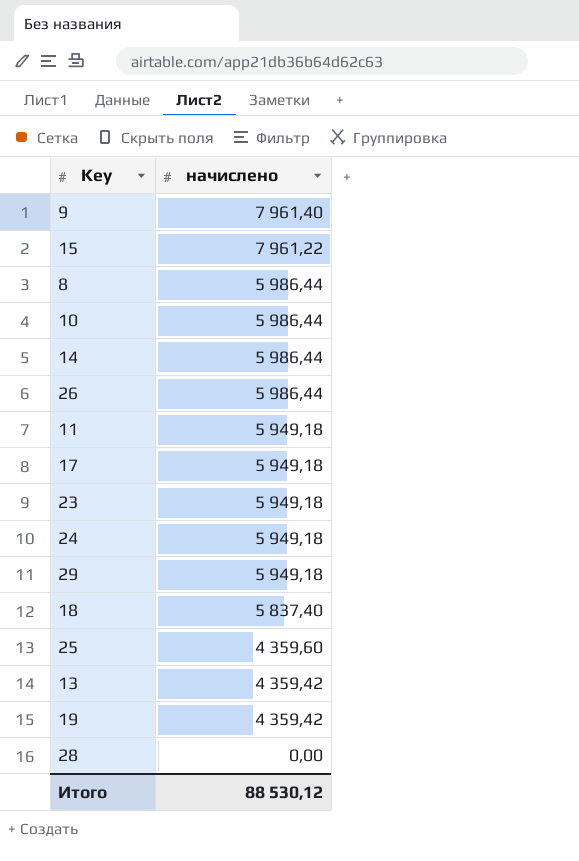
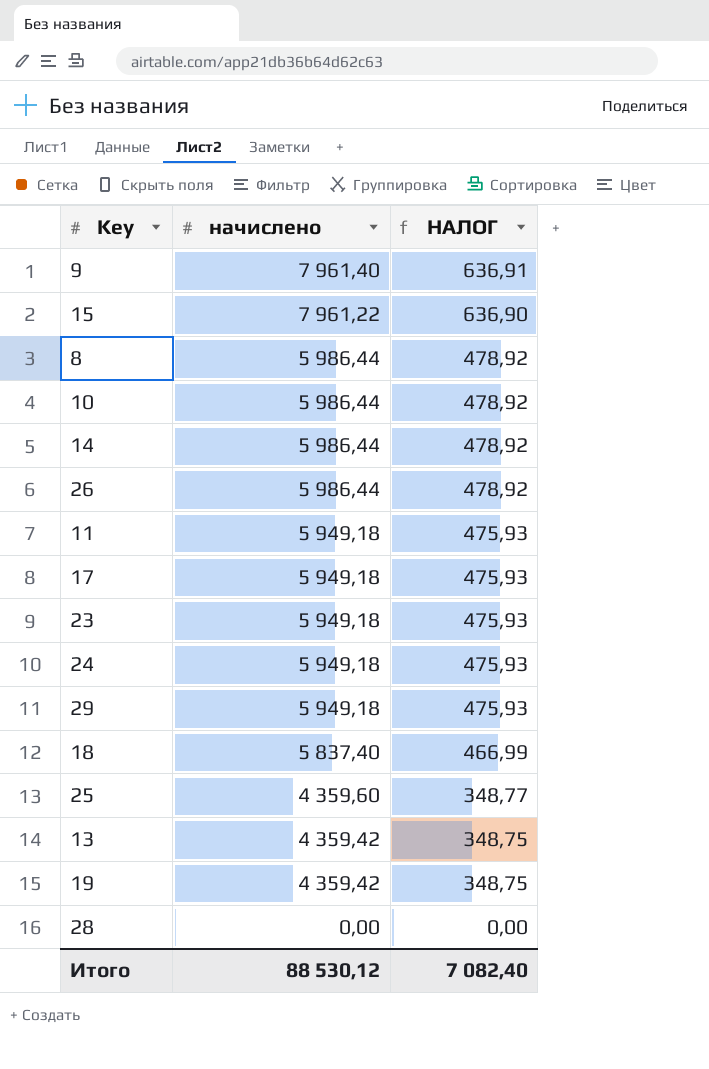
column НАЛОГ | formula: none -> [начислено] * 0,08

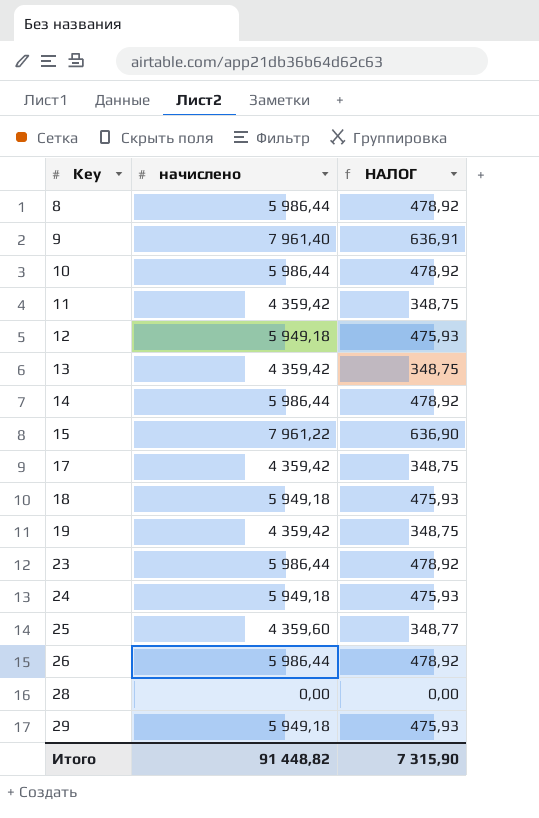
row order: начислено descending -> Key ascending
11 | начислено: 5 949,18 -> 4 359,42
11 | НАЛОГ: 475,93 -> 348,75
row 12: none -> 5 949,18 | 475,93
17 | начислено: 5 949,18 -> 4 359,42
17 | НАЛОГ: 475,93 -> 348,75
18 | начислено: 5 837,40 -> 5 949,18
18 | НАЛОГ: 466,99 -> 475,93
23 | начислено: 5 949,18 -> 5 986,44
23 | НАЛОГ: 475,93 -> 478,92
Итого | начислено: 88 530,12 -> 91 448,82
Итого | НАЛОГ: 7 082,40 -> 7 315,90

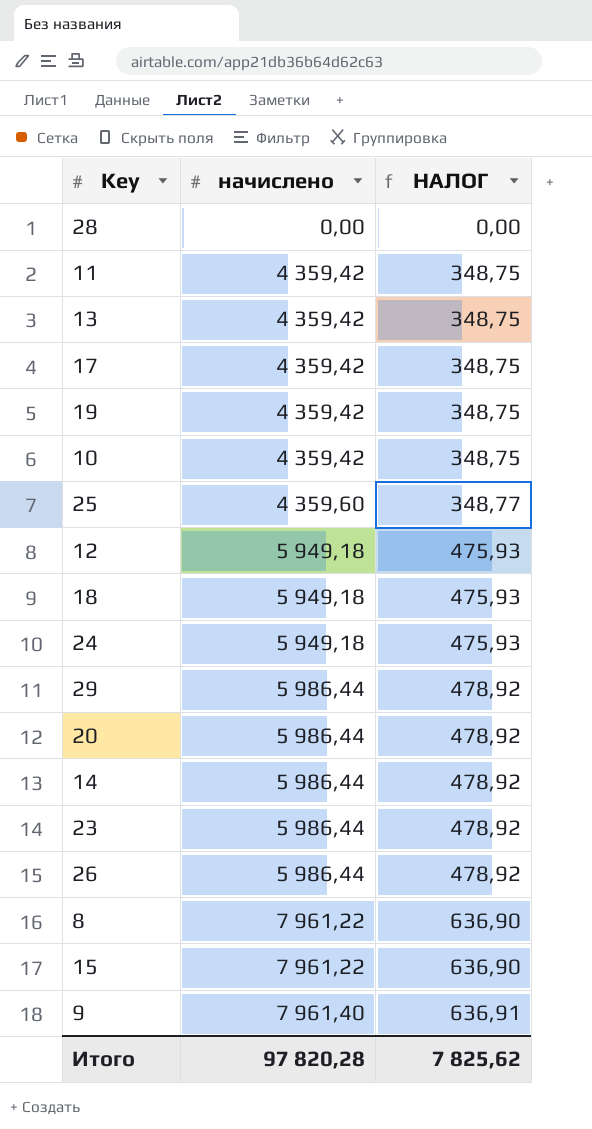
row order: Key ascending -> начислено ascending
10 | начислено: 5 986,44 -> 4 359,42
10 | НАЛОГ: 478,92 -> 348,75
29 | начислено: 5 949,18 -> 5 986,44
29 | НАЛОГ: 475,93 -> 478,92
row 20: none -> 5 986,44 | 478,92
8 | начислено: 5 986,44 -> 7 961,22
8 | НАЛОГ: 478,92 -> 636,90
Итого | начислено: 91 448,82 -> 97 820,28
Итого | НАЛОГ: 7 315,90 -> 7 825,62

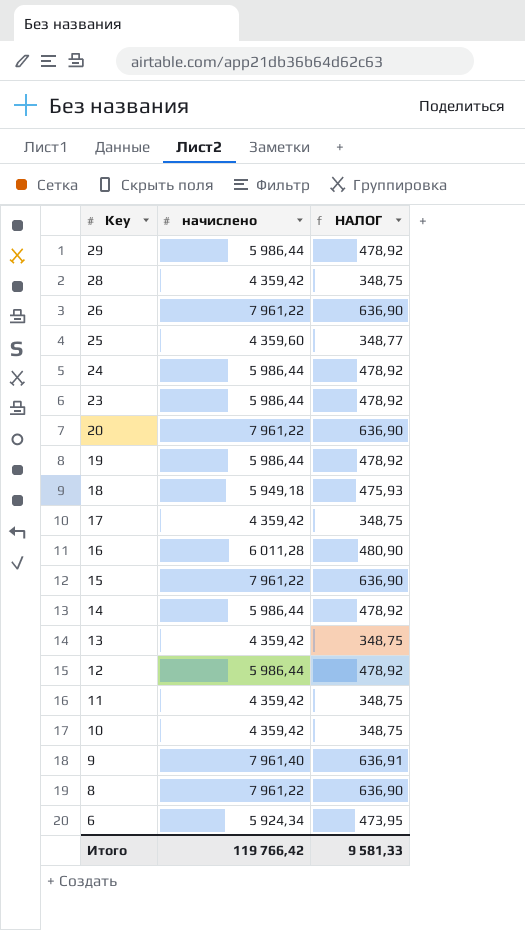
row order: начислено ascending -> Key descending
28 | начислено: 0,00 -> 4 359,42
28 | НАЛОГ: 0,00 -> 348,75
26 | начислено: 5 986,44 -> 7 961,22
26 | НАЛОГ: 478,92 -> 636,90
24 | начислено: 5 949,18 -> 5 986,44
24 | НАЛОГ: 475,93 -> 478,92
20 | начислено: 5 986,44 -> 7 961,22
20 | НАЛОГ: 478,92 -> 636,90
19 | начислено: 4 359,42 -> 5 986,44
19 | НАЛОГ: 348,75 -> 478,92
row 16: none -> 6 011,28 | 480,90
12 | начислено: 5 949,18 -> 5 986,44
12 | НАЛОГ: 475,93 -> 478,92
row 6: none -> 5 924,34 | 473,95
Итого | начислено: 97 820,28 -> 119 766,42
Итого | НАЛОГ: 7 825,62 -> 9 581,33

